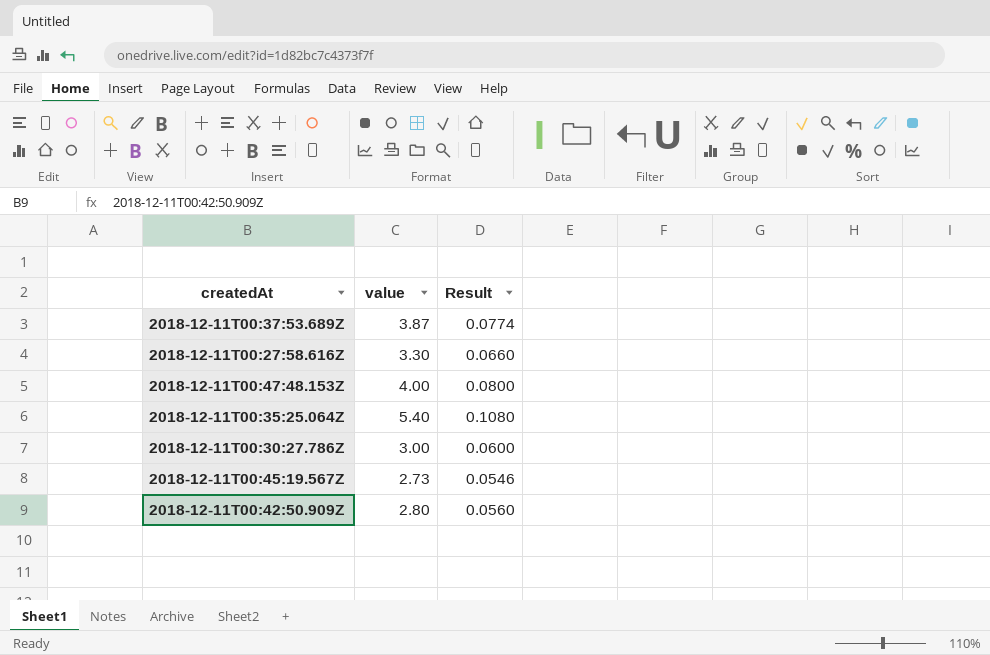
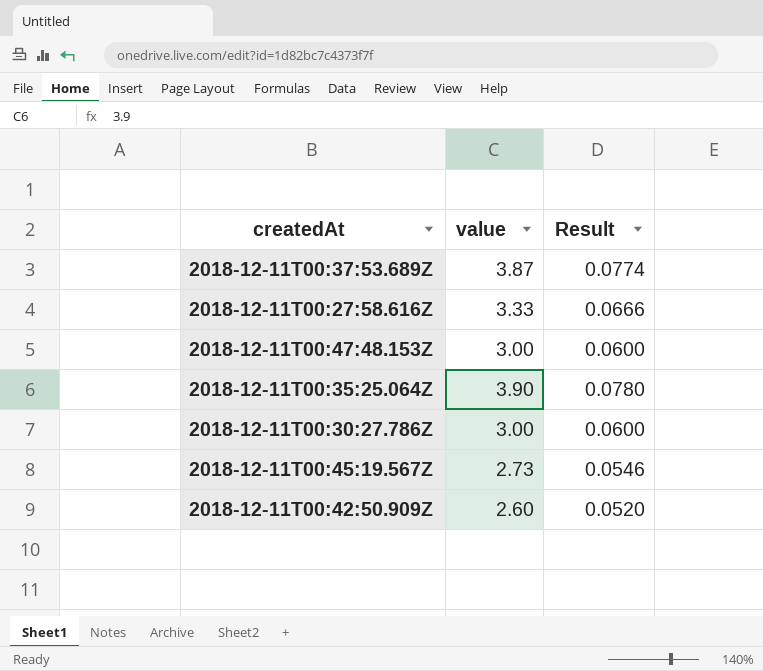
2018-12-11T00:27:58.616Z | value: 3.30 -> 3.33
2018-12-11T00:27:58.616Z | Result: 0.0660 -> 0.0666
2018-12-11T00:47:48.153Z | value: 4.00 -> 3.00
2018-12-11T00:47:48.153Z | Result: 0.0800 -> 0.0600
2018-12-11T00:35:25.064Z | value: 5.40 -> 3.90
2018-12-11T00:35:25.064Z | Result: 0.1080 -> 0.0780
2018-12-11T00:42:50.909Z | value: 2.80 -> 2.60
2018-12-11T00:42:50.909Z | Result: 0.0560 -> 0.0520

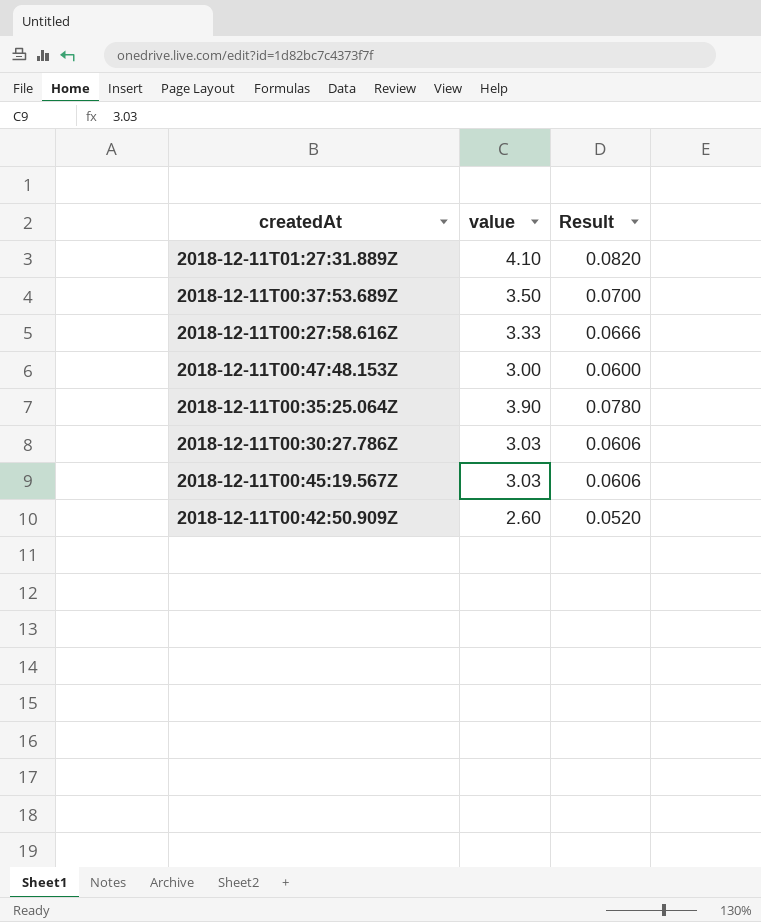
row 2018-12-11T01:27:31.889Z: none -> 4.10 | 0.0820
2018-12-11T00:37:53.689Z | value: 3.87 -> 3.50
2018-12-11T00:37:53.689Z | Result: 0.0774 -> 0.0700
2018-12-11T00:30:27.786Z | value: 3.00 -> 3.03
2018-12-11T00:30:27.786Z | Result: 0.0600 -> 0.0606
2018-12-11T00:45:19.567Z | value: 2.73 -> 3.03
2018-12-11T00:45:19.567Z | Result: 0.0546 -> 0.0606

